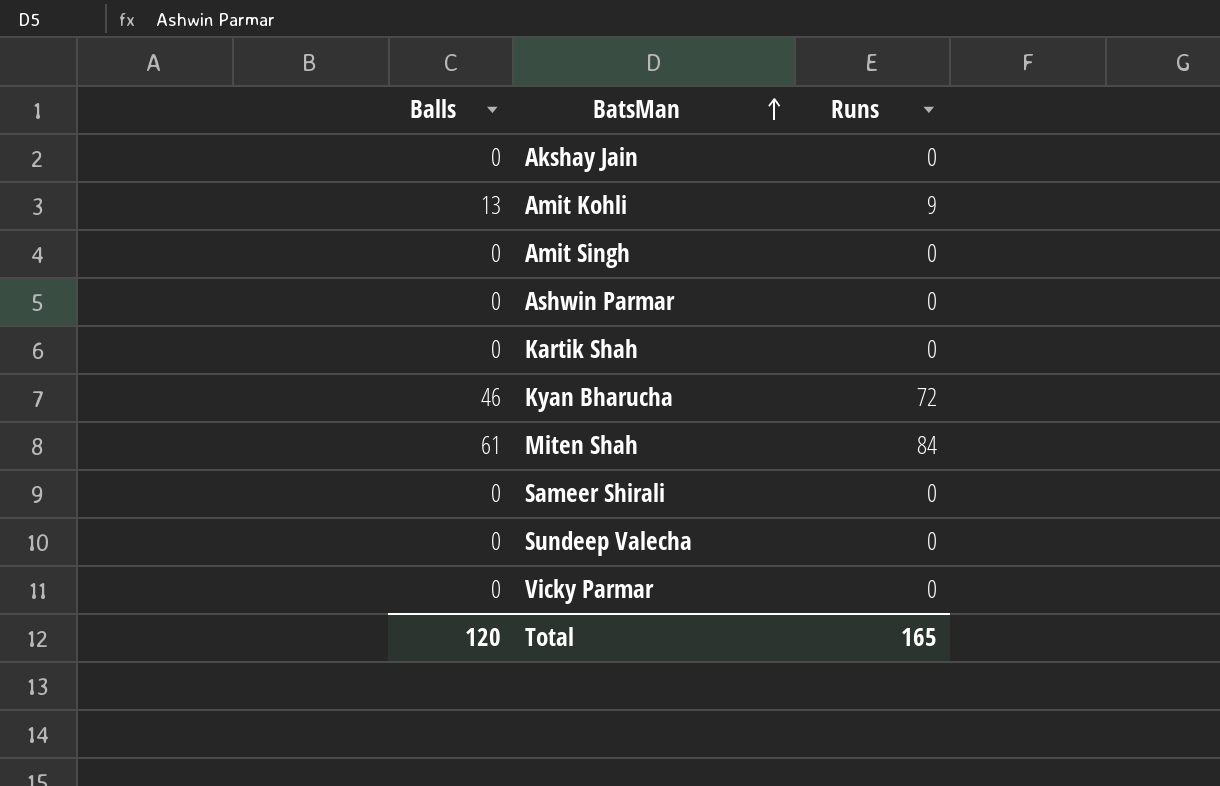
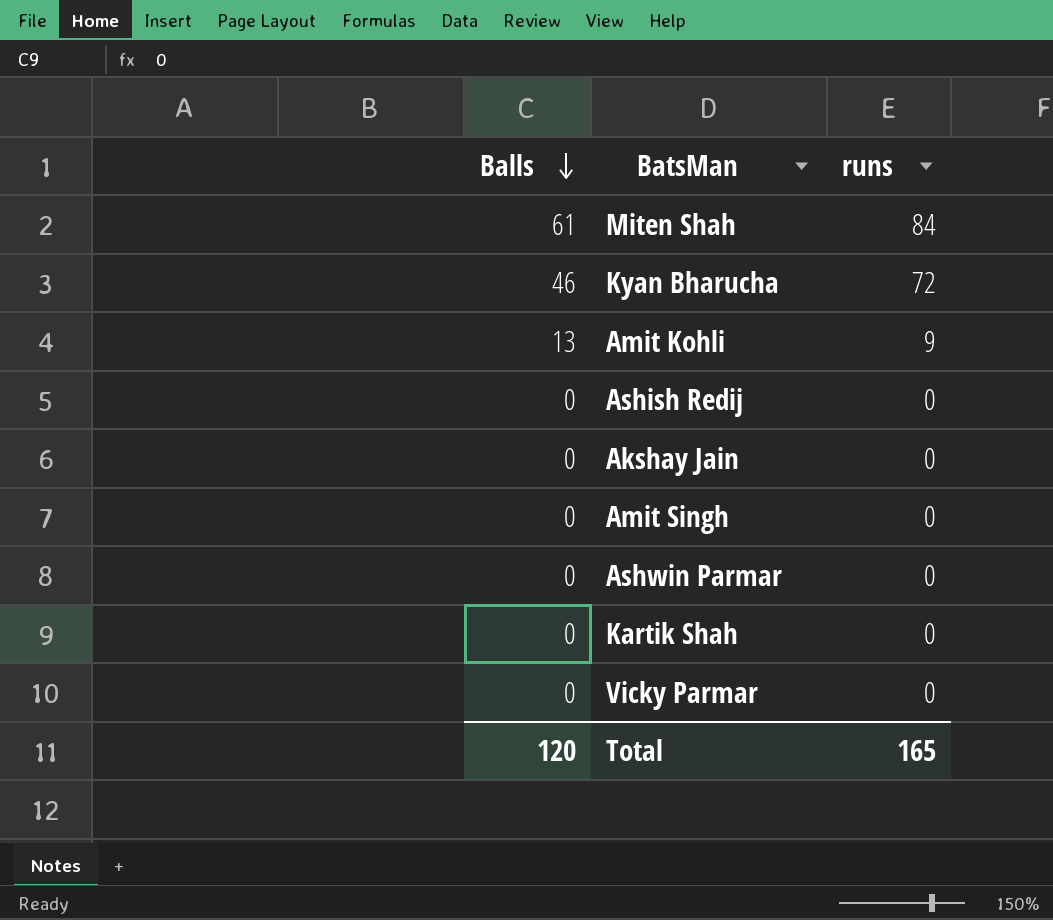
row order: BatsMan ascending -> Balls descending
column name: Runs -> runs
row Sameer Shirali: 0 | 0 -> none
row Sundeep Valecha: 0 | 0 -> none
row Ashish Redij: none -> 0 | 0

